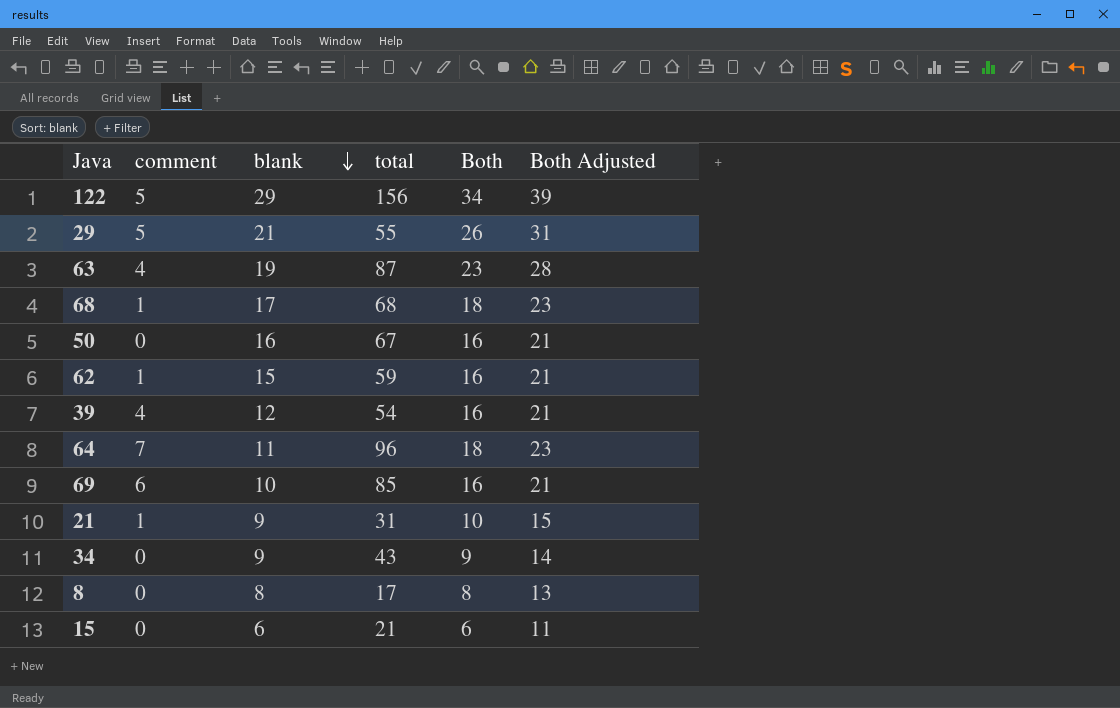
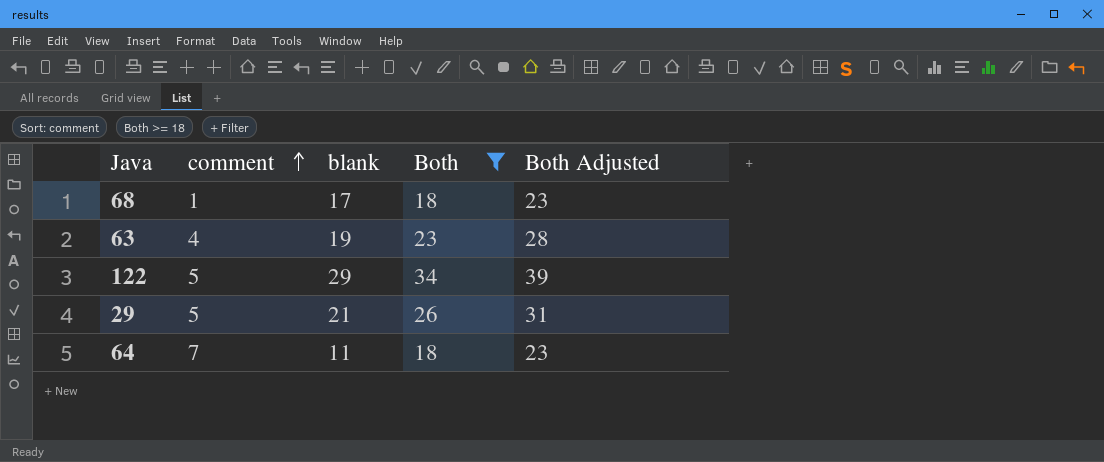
filter: none -> Both >= 18
row order: blank descending -> comment ascending
column total | position: 4 -> none

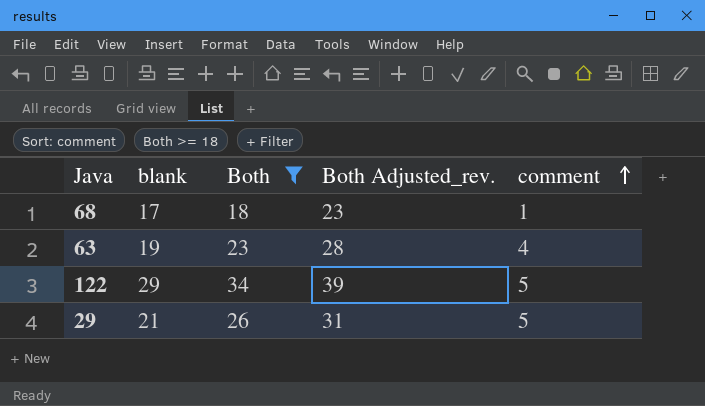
column name: Both Adjusted -> Both Adjusted_rev.
column comment | position: 2 -> 5
row 64: 7 | 11 | 18 | 23 -> none

